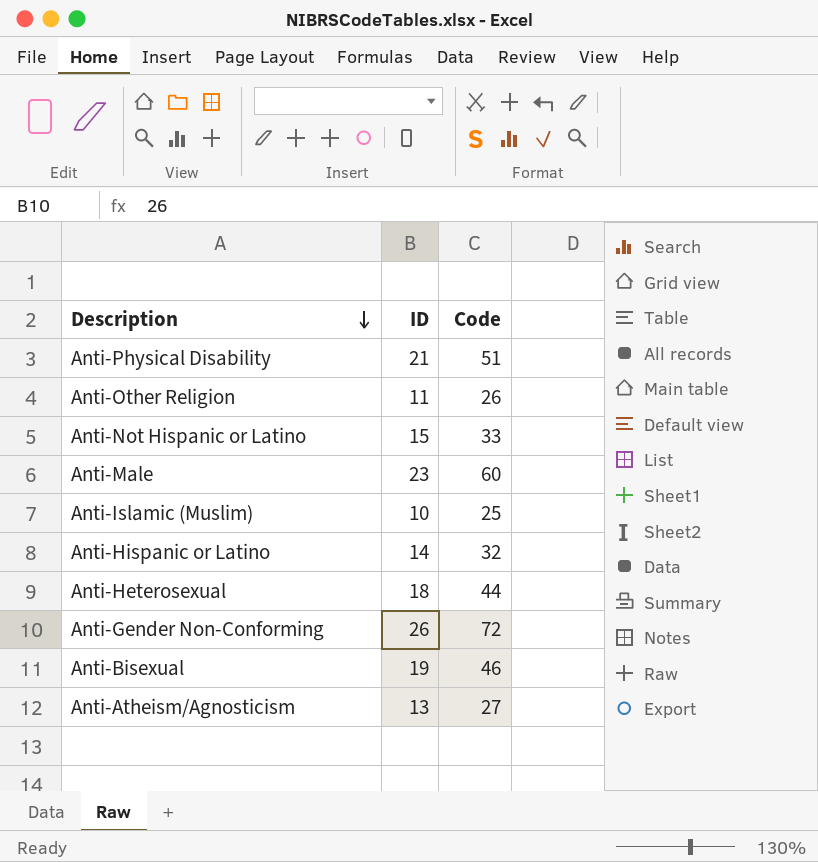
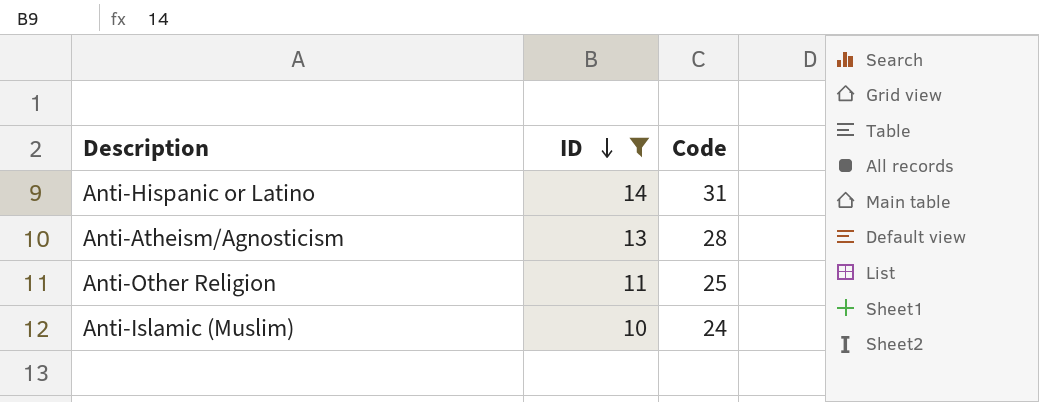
filter: none -> ID <= 14
row order: Description descending -> ID descending
Anti-Hispanic or Latino | Code: 32 -> 31
Anti-Atheism/Agnosticism | Code: 27 -> 28
Anti-Other Religion | Code: 26 -> 25
Anti-Islamic (Muslim) | Code: 25 -> 24

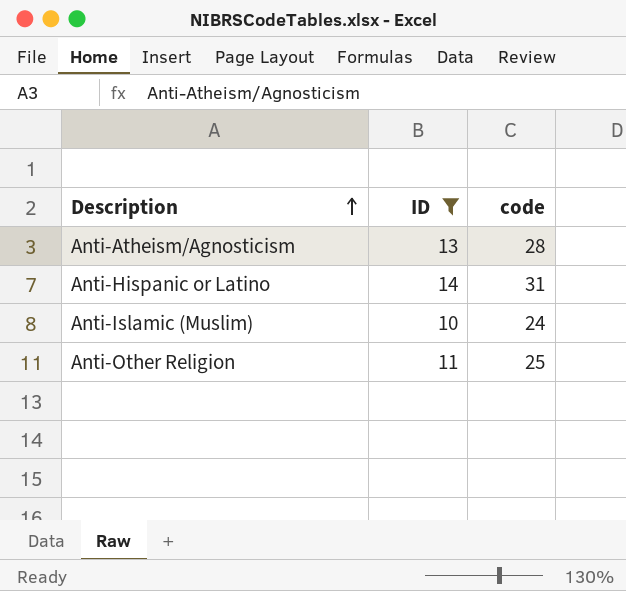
row order: ID descending -> Description ascending
column name: Code -> code

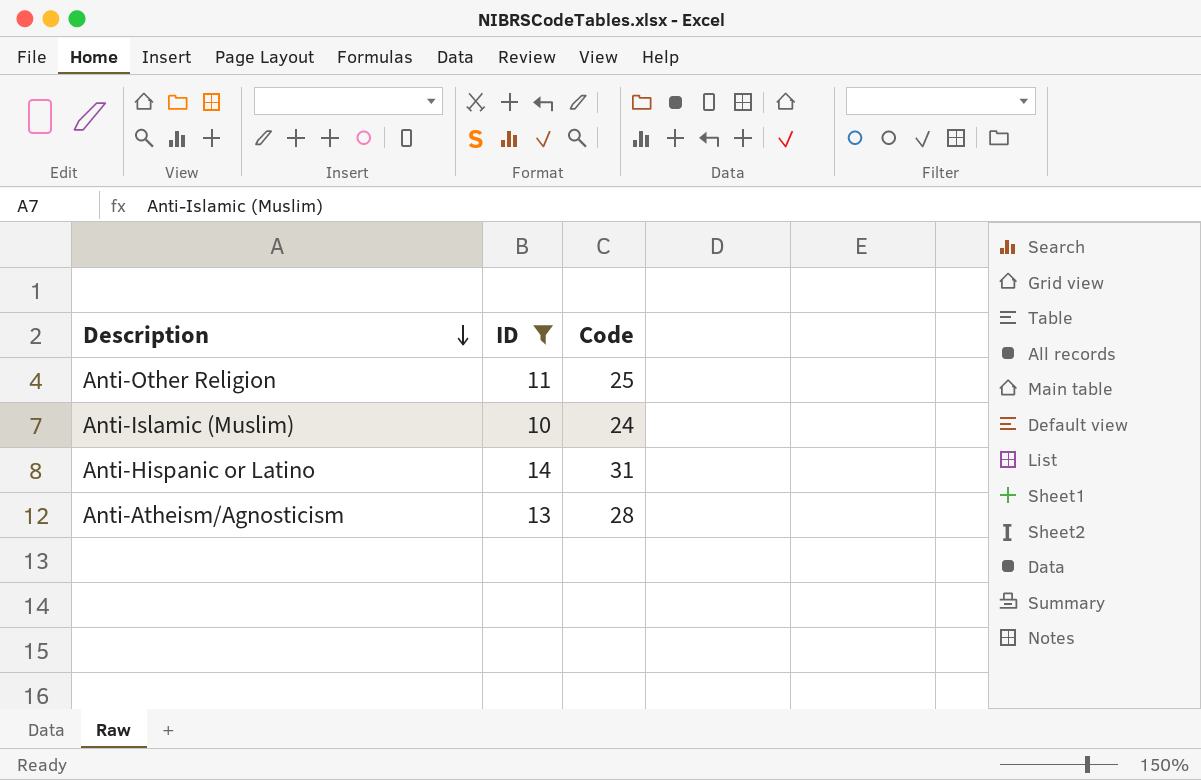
row order: Description ascending -> Description descending
column name: code -> Code

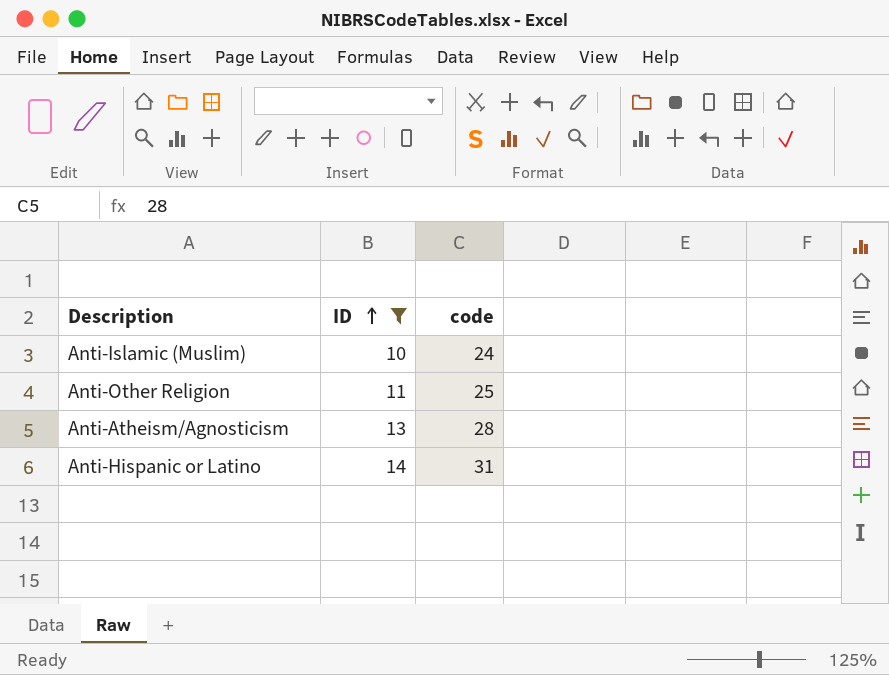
row order: Description descending -> ID ascending
column name: Code -> code

